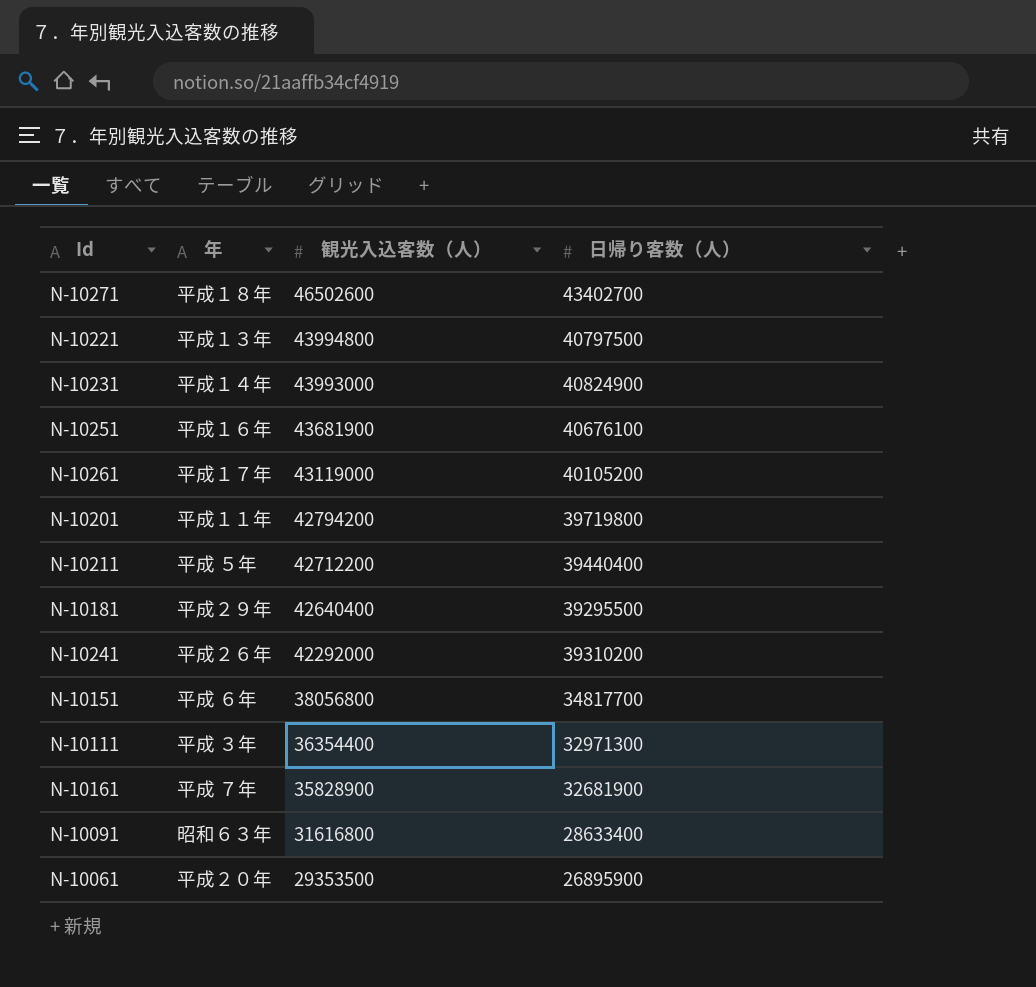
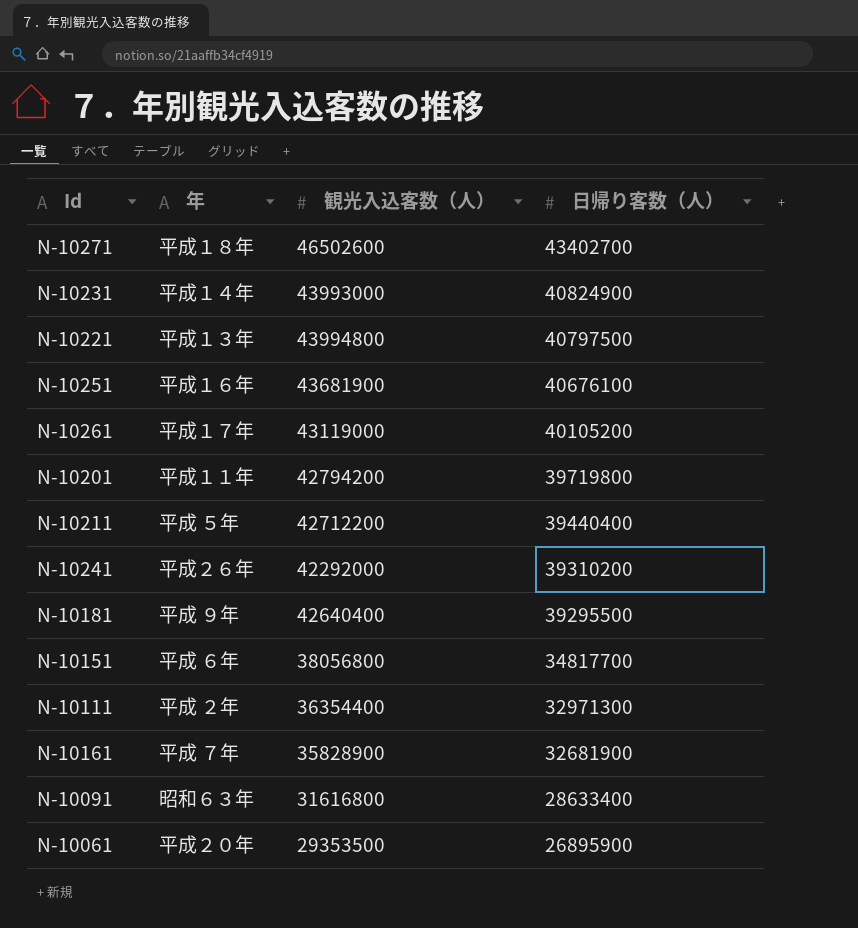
row order: 観光入込客数（人） descending -> 日帰り客数（人） descending
N-10181 | 年: 平成２９年 -> 平成 ９年
N-10111 | 年: 平成 ３年 -> 平成 ２年

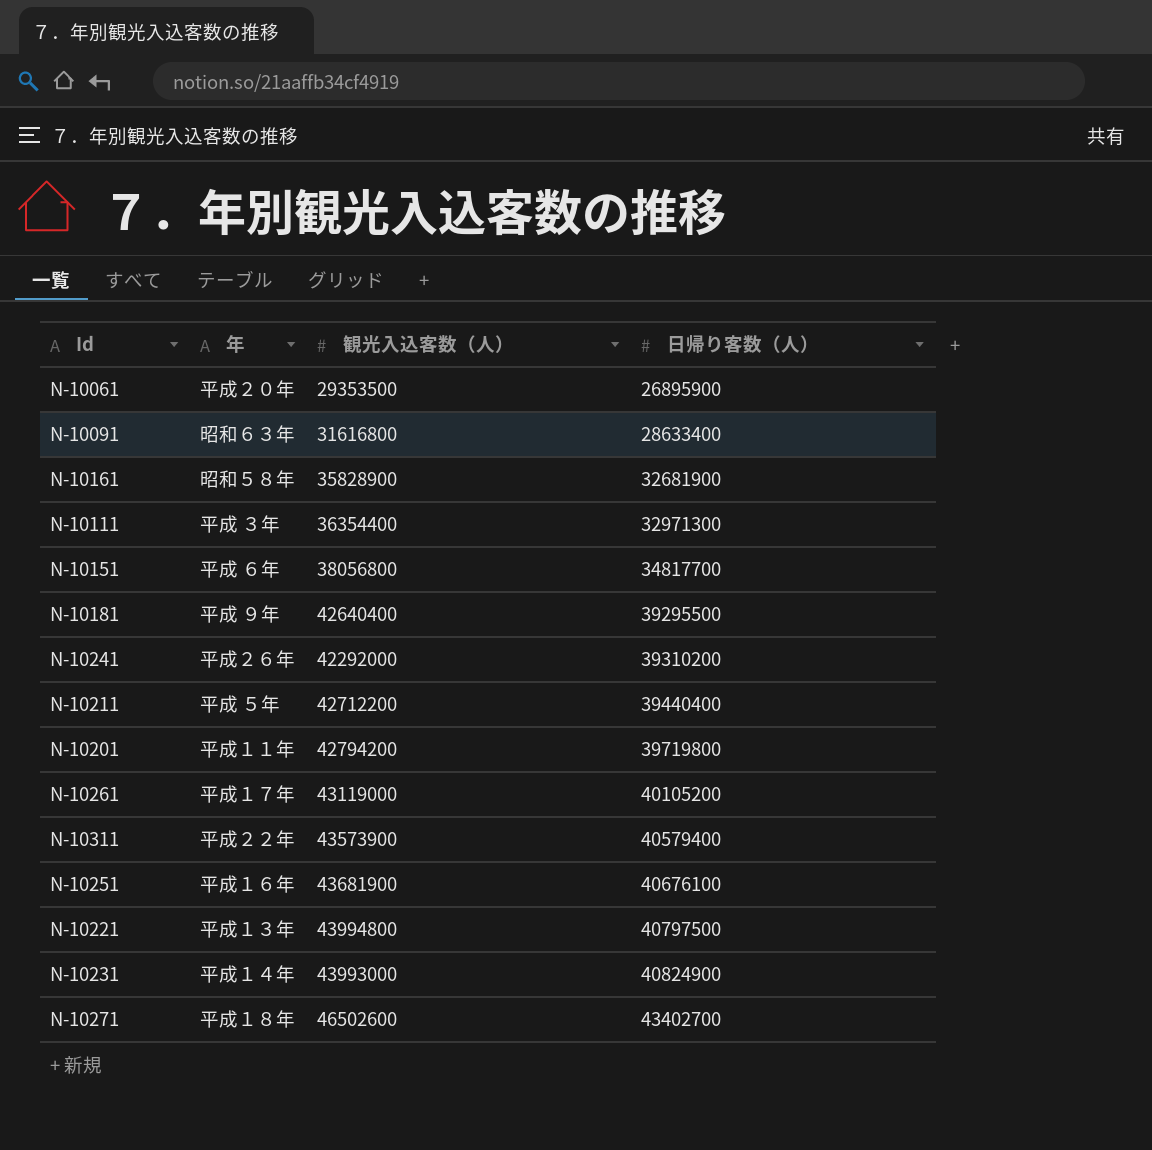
row order: 日帰り客数（人） descending -> 日帰り客数（人） ascending
N-10161 | 年: 平成 ７年 -> 昭和５８年
N-10111 | 年: 平成 ２年 -> 平成 ３年
row N-10311: none -> 平成２２年 | 43573900 | 40579400

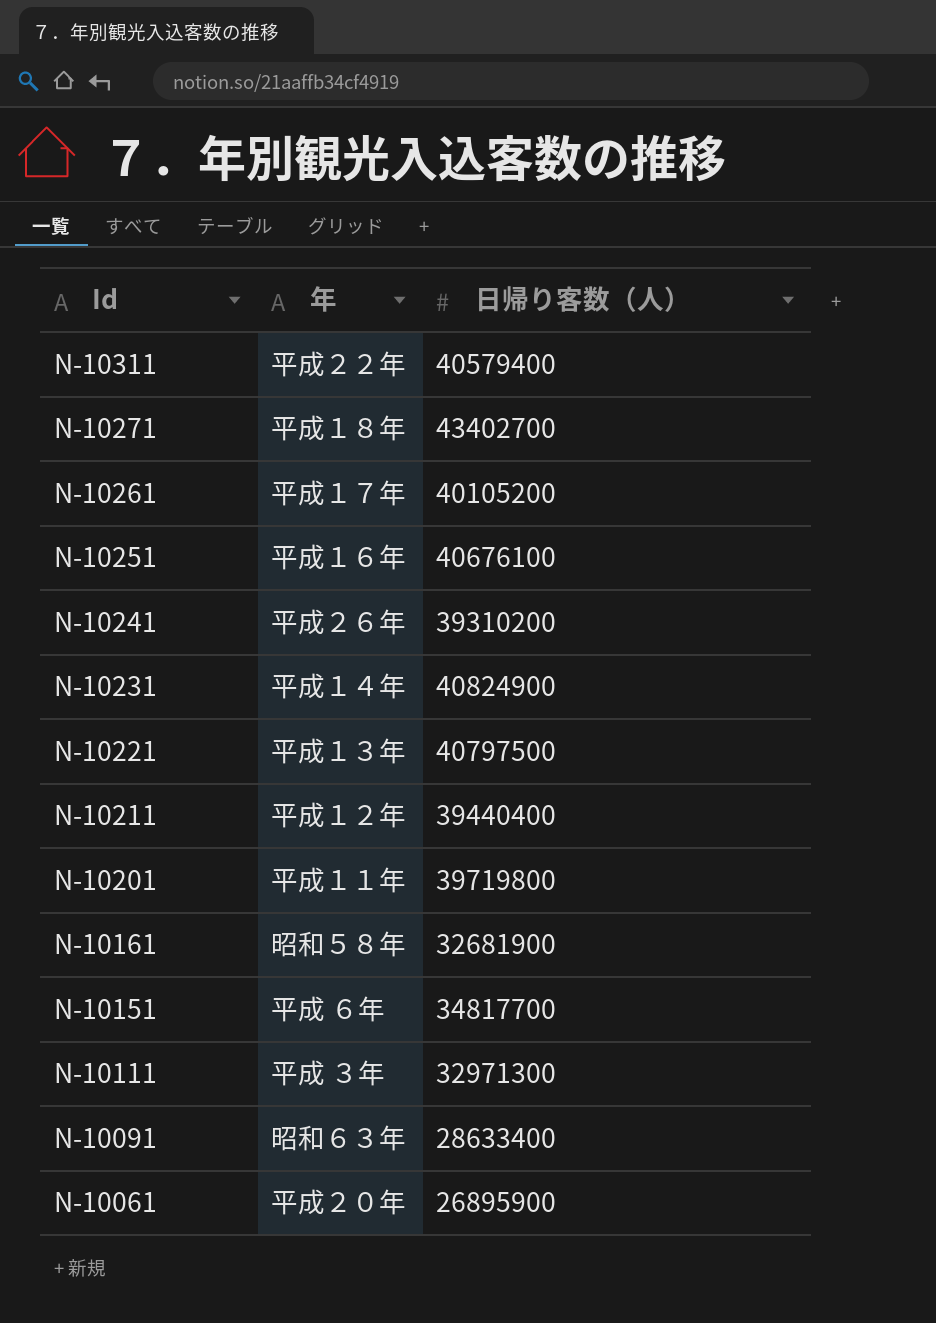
row order: 日帰り客数（人） ascending -> Id descending
column 観光入込客数（人） | position: 3 -> none
row N-10181: 平成 ９年 | 42640400 | 39295500 -> none
N-10211 | 年: 平成 ５年 -> 平成１２年

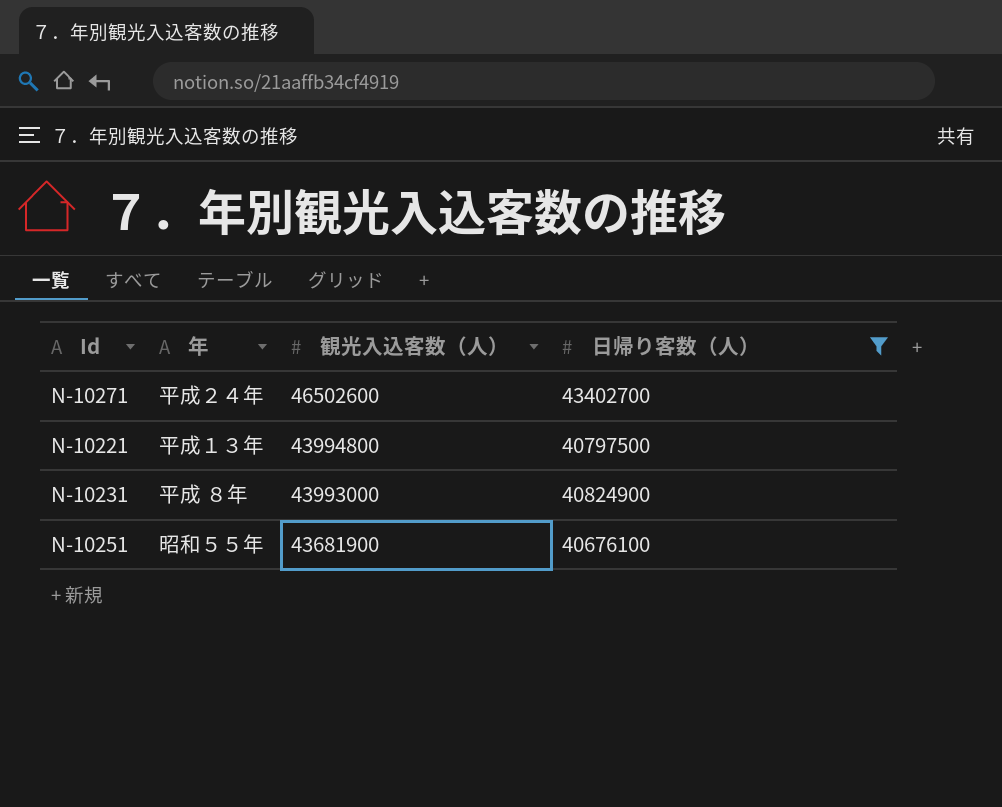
filter: none -> 日帰り客数（人） >= 40676100
row order: Id descending -> 観光入込客数（人） descending
column 観光入込客数（人） | position: none -> 3
N-10271 | 年: 平成１８年 -> 平成２４年
N-10231 | 年: 平成１４年 -> 平成 ８年
N-10251 | 年: 平成１６年 -> 昭和５５年

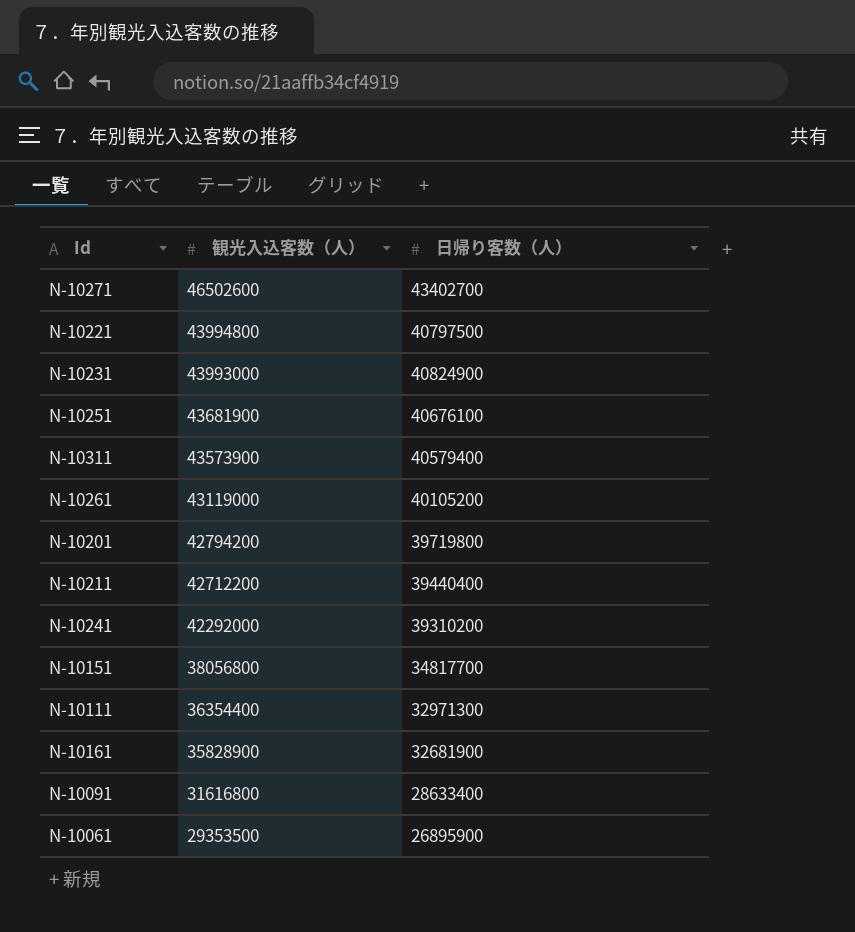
filter: 日帰り客数（人） >= 40676100 -> none
column 年 | position: 2 -> none

